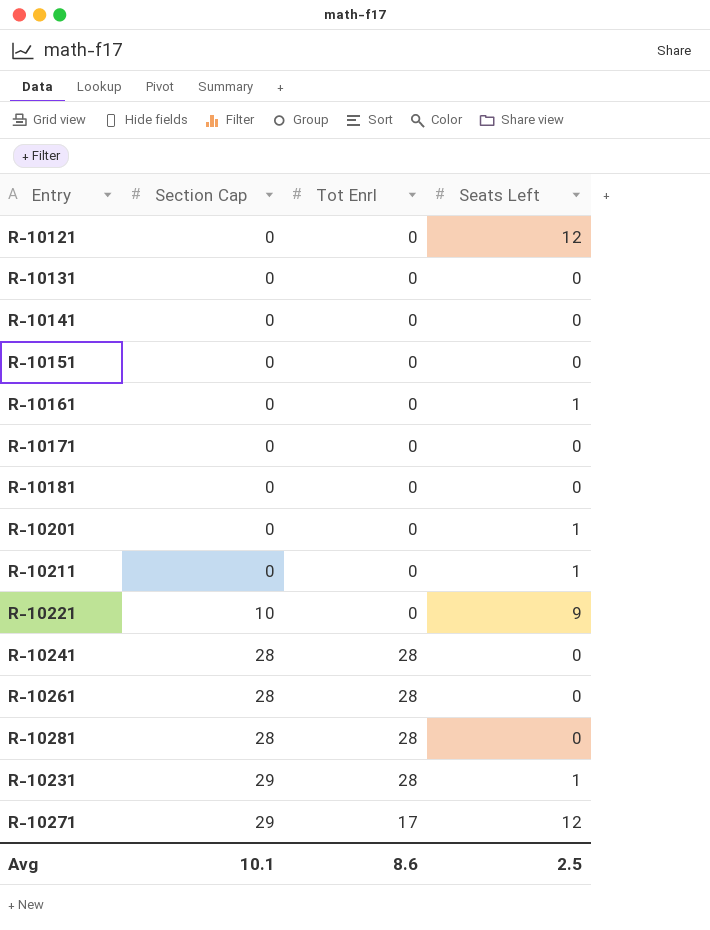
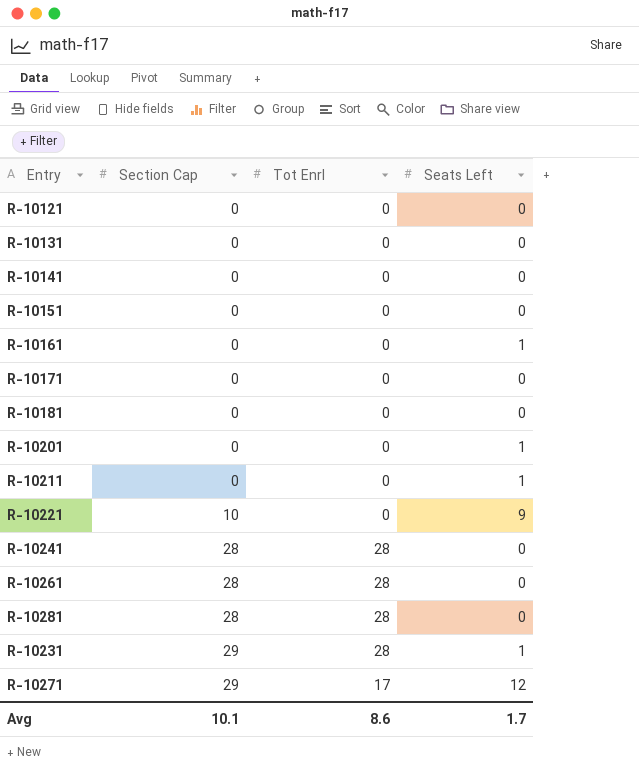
R-10121 | Seats Left: 12 -> 0
Avg | Seats Left: 2.5 -> 1.7

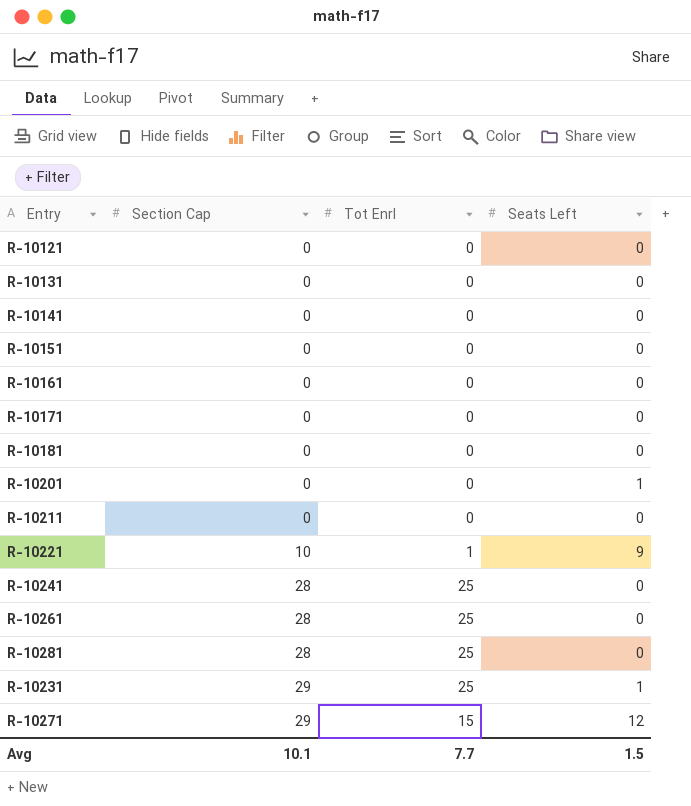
R-10161 | Seats Left: 1 -> 0
R-10211 | Seats Left: 1 -> 0
R-10221 | Tot Enrl: 0 -> 1
R-10241 | Tot Enrl: 28 -> 25
R-10261 | Tot Enrl: 28 -> 25
R-10281 | Tot Enrl: 28 -> 25
R-10231 | Tot Enrl: 28 -> 25
R-10271 | Tot Enrl: 17 -> 15
Avg | Tot Enrl: 8.6 -> 7.7
Avg | Seats Left: 1.7 -> 1.5

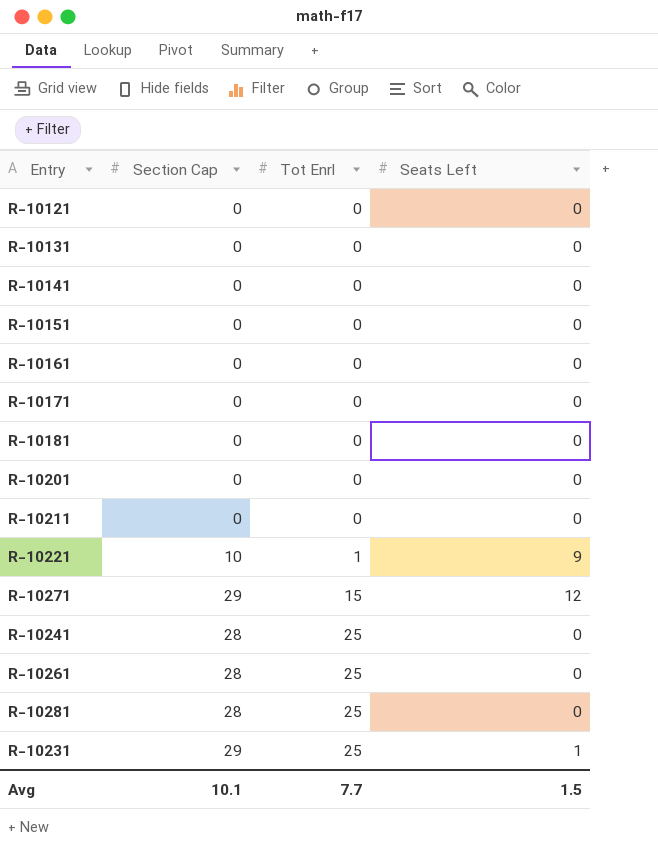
row order: Section Cap ascending -> Tot Enrl ascending
R-10201 | Seats Left: 1 -> 0

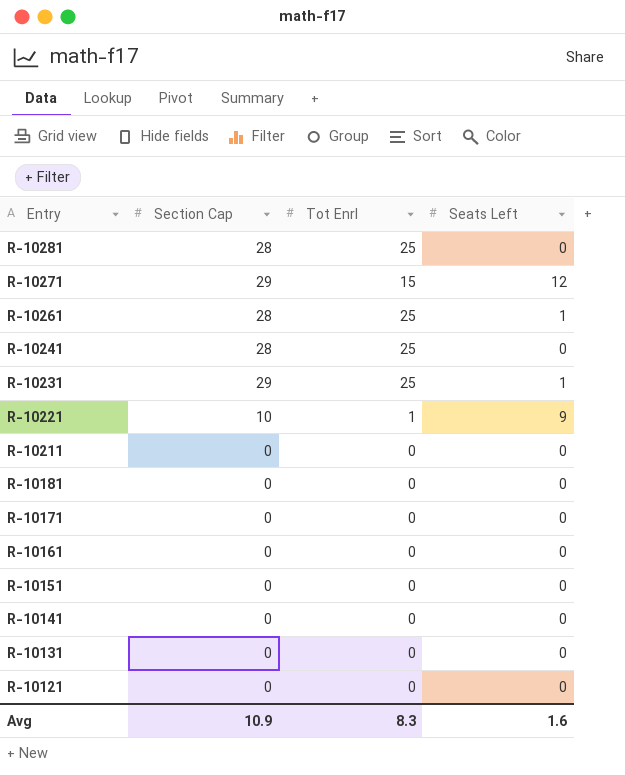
row order: Tot Enrl ascending -> Entry descending
row R-10201: 0 | 0 | 0 -> none
R-10261 | Seats Left: 0 -> 1
Avg | Section Cap: 10.1 -> 10.9
Avg | Tot Enrl: 7.7 -> 8.3
Avg | Seats Left: 1.5 -> 1.6

